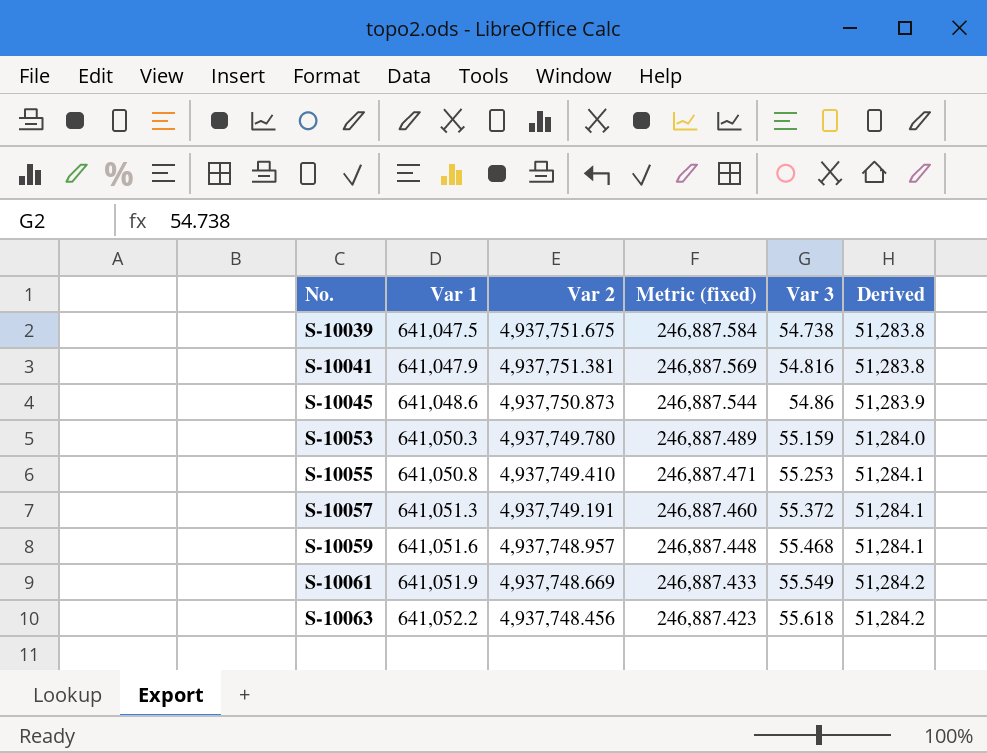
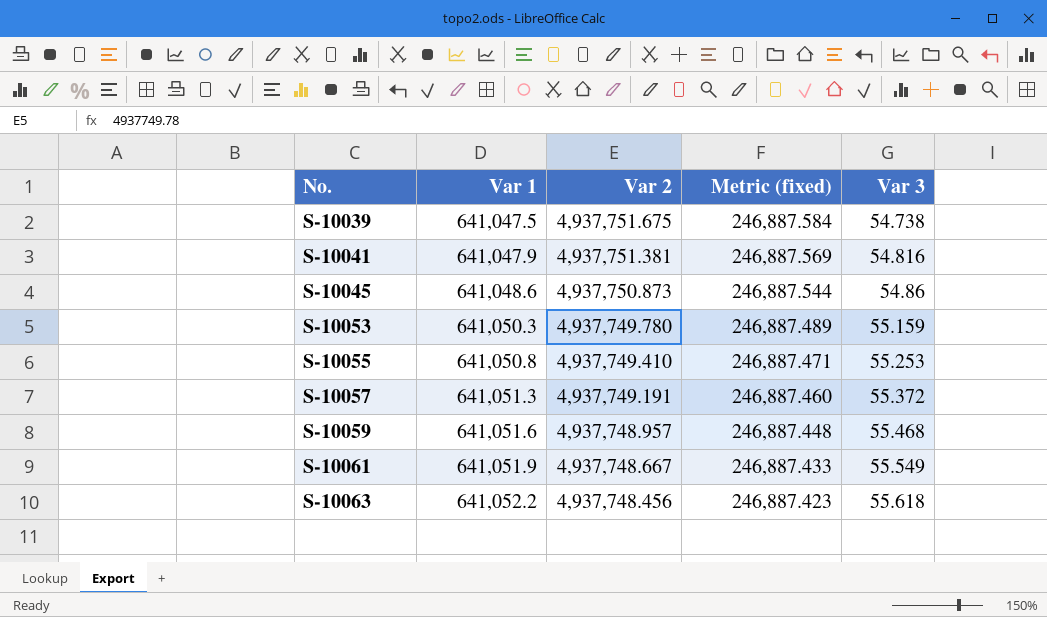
column Derived | formula: [Var 1] * 0.08 -> none
S-10061 | Var 2: 4,937,748.669 -> 4,937,748.667

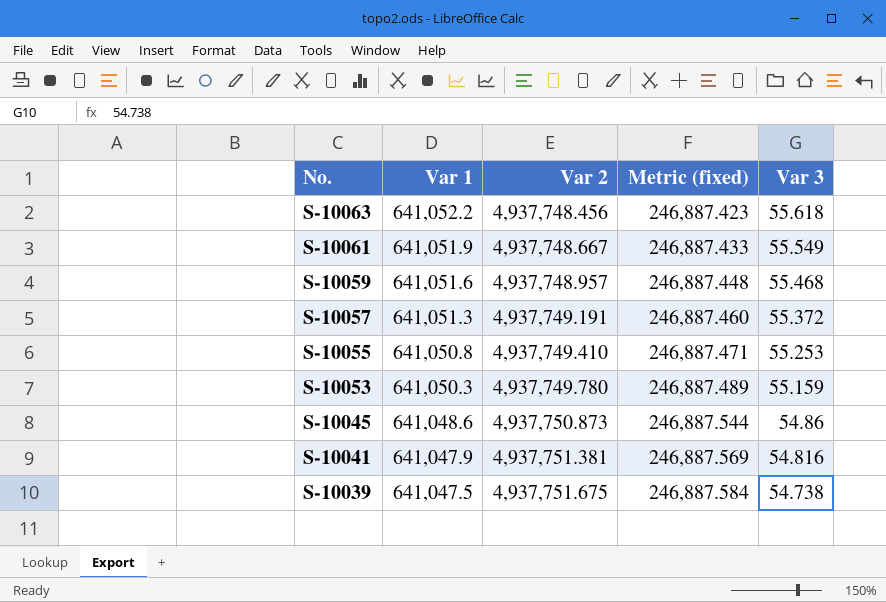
row order: No. ascending -> No. descending

